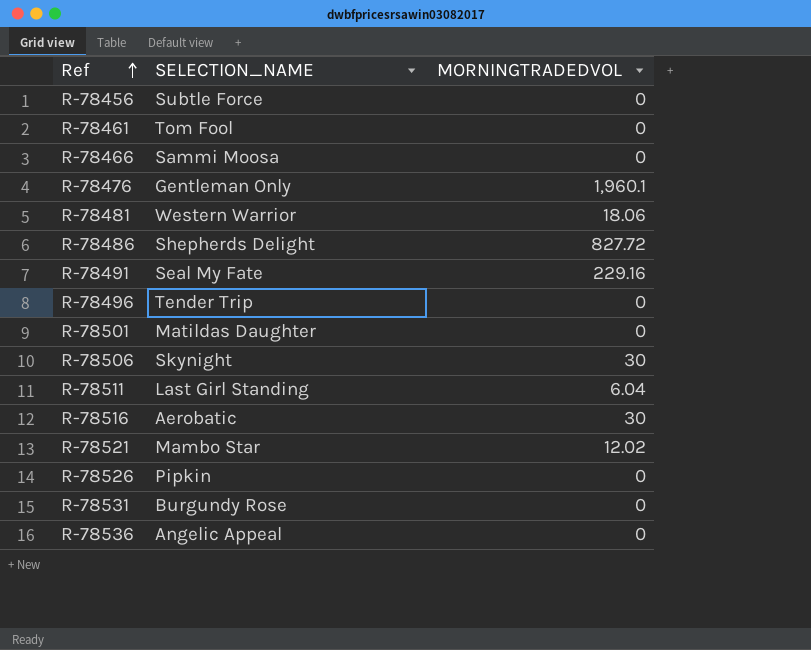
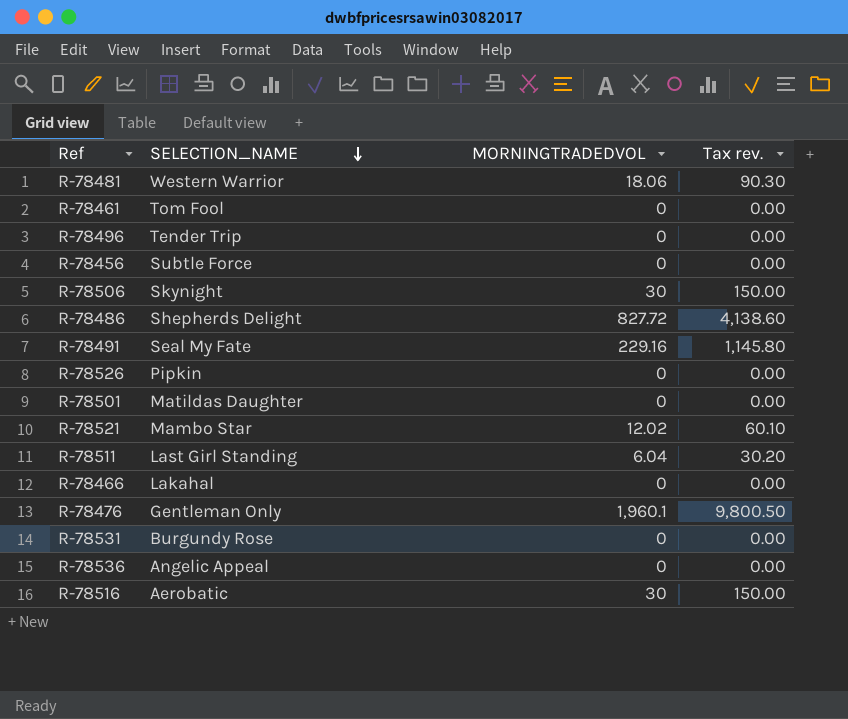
row order: Ref ascending -> SELECTION_NAME descending
column Tax rev. | formula: none -> [MORNINGTRADEDVOL] * 5
R-78466 | SELECTION_NAME: Sammi Moosa -> Lakahal

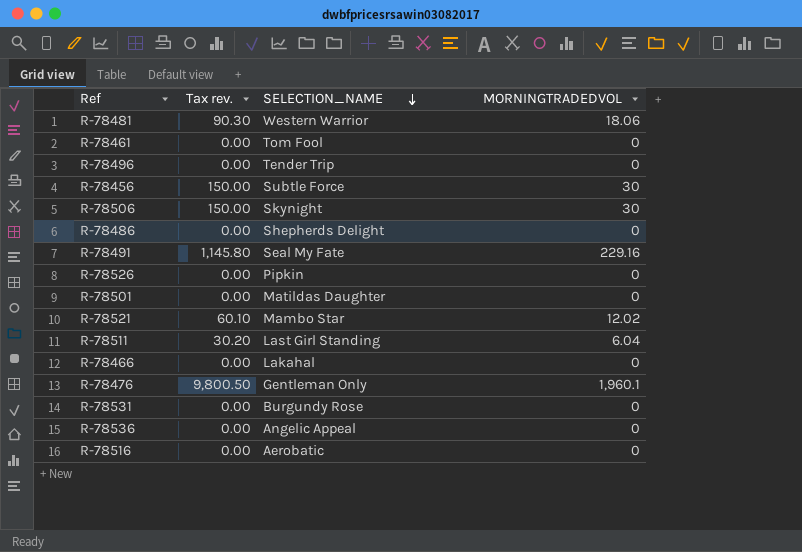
column Tax rev. | position: 4 -> 2
R-78456 | Tax rev.: 0.00 -> 150.00
R-78456 | MORNINGTRADEDVOL: 0 -> 30
R-78486 | Tax rev.: 4,138.60 -> 0.00
R-78486 | MORNINGTRADEDVOL: 827.72 -> 0
R-78516 | Tax rev.: 150.00 -> 0.00
R-78516 | MORNINGTRADEDVOL: 30 -> 0

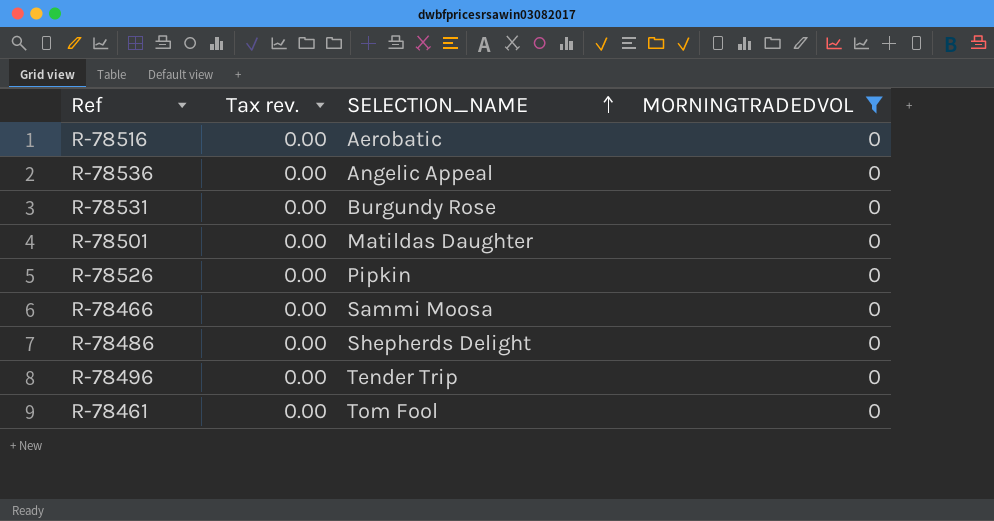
filter: none -> MORNINGTRADEDVOL = 0
row order: SELECTION_NAME descending -> SELECTION_NAME ascending
R-78466 | SELECTION_NAME: Lakahal -> Sammi Moosa

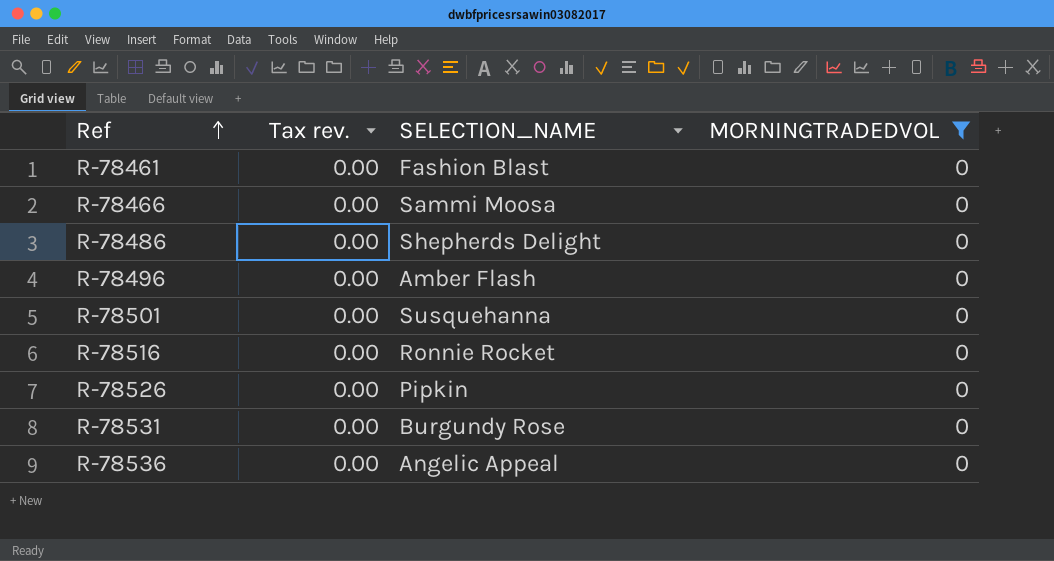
row order: SELECTION_NAME ascending -> Ref ascending
R-78461 | SELECTION_NAME: Tom Fool -> Fashion Blast
R-78496 | SELECTION_NAME: Tender Trip -> Amber Flash
R-78501 | SELECTION_NAME: Matildas Daughter -> Susquehanna
R-78516 | SELECTION_NAME: Aerobatic -> Ronnie Rocket

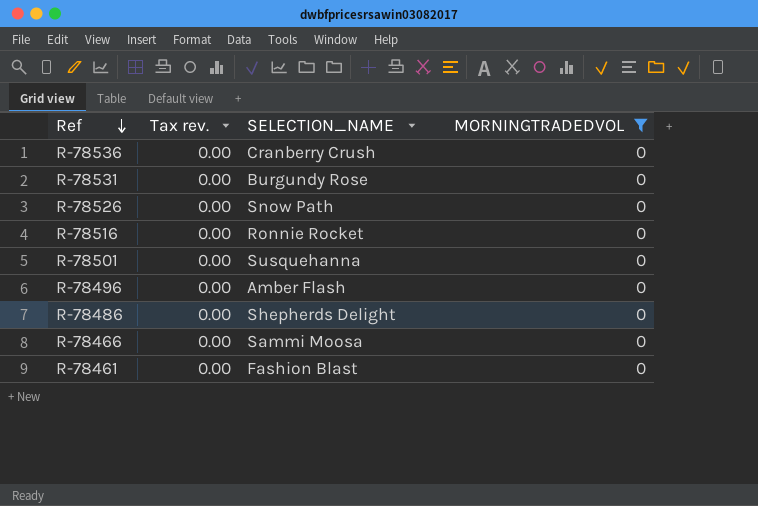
row order: Ref ascending -> Ref descending
R-78536 | SELECTION_NAME: Angelic Appeal -> Cranberry Crush
R-78526 | SELECTION_NAME: Pipkin -> Snow Path

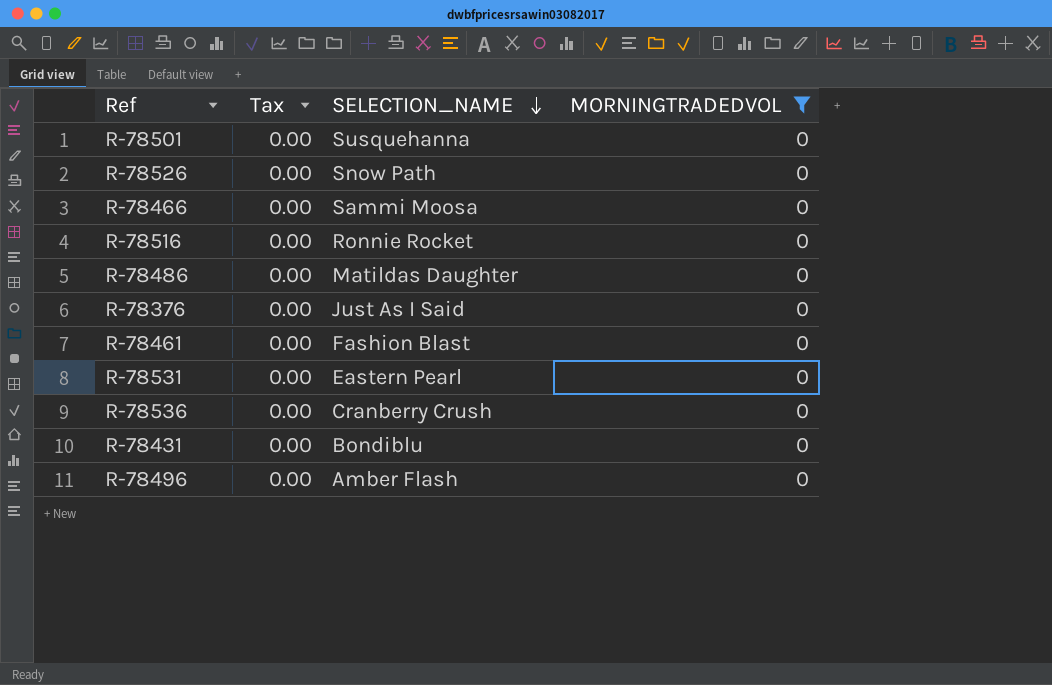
row order: Ref descending -> SELECTION_NAME descending
column name: Tax rev. -> Tax
R-78486 | SELECTION_NAME: Shepherds Delight -> Matildas Daughter
row R-78376: none -> 0.00 | Just As I Said | 0
R-78531 | SELECTION_NAME: Burgundy Rose -> Eastern Pearl
row R-78431: none -> 0.00 | Bondiblu | 0

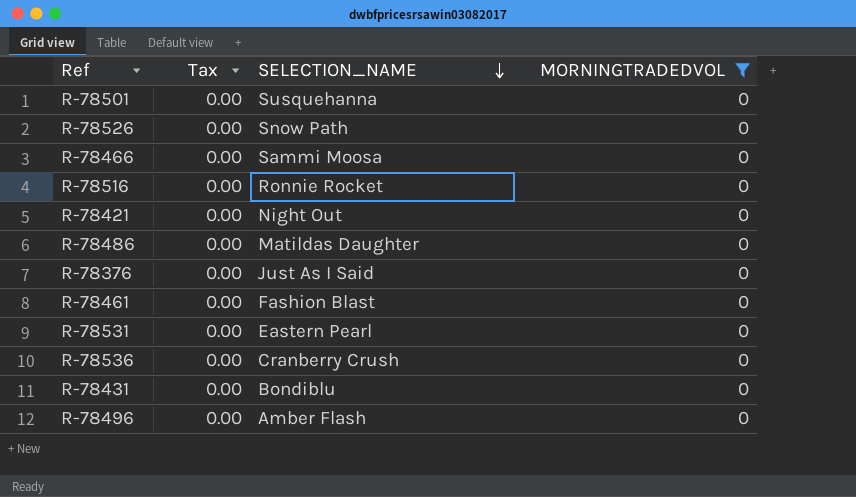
row R-78421: none -> 0.00 | Night Out | 0

